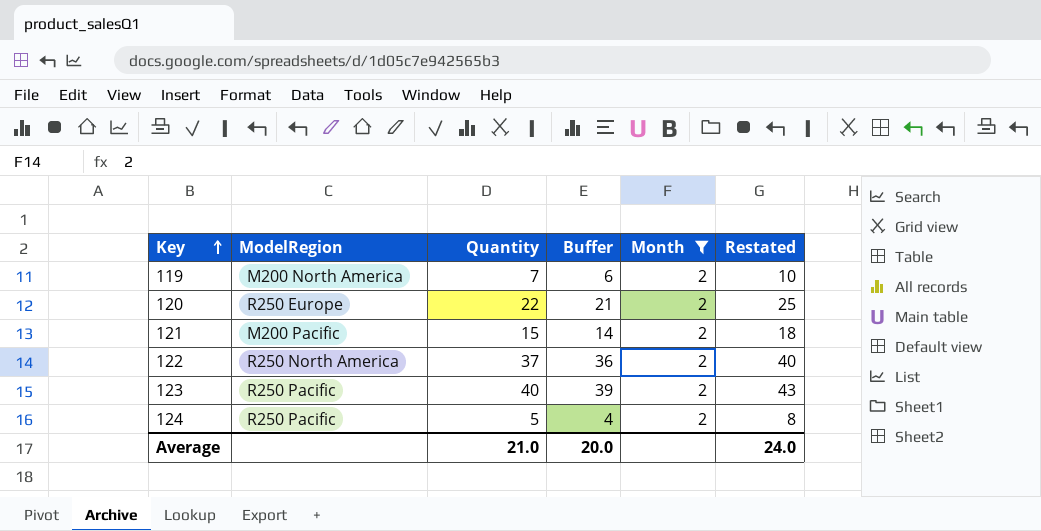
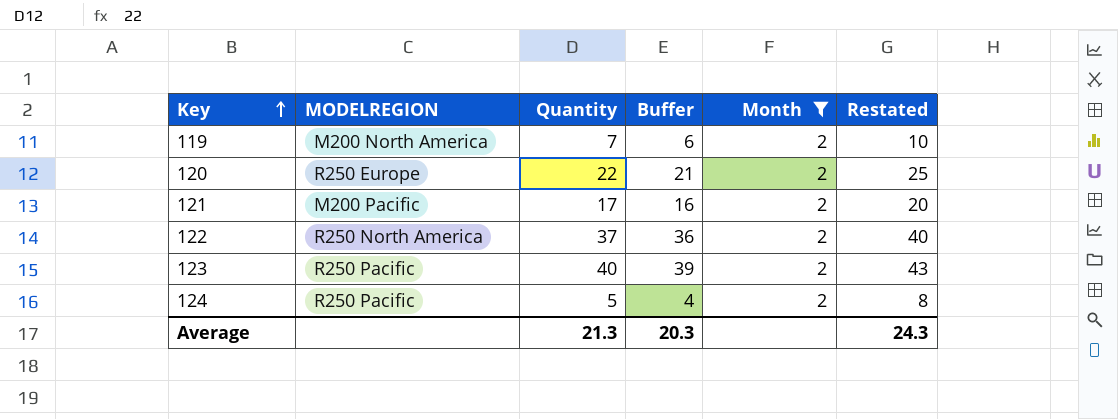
column name: ModelRegion -> MODELREGION
121 | Quantity: 15 -> 17
121 | Buffer: 14 -> 16
121 | Restated: 18 -> 20
Average | Quantity: 21.0 -> 21.3
Average | Buffer: 20.0 -> 20.3
Average | Restated: 24.0 -> 24.3

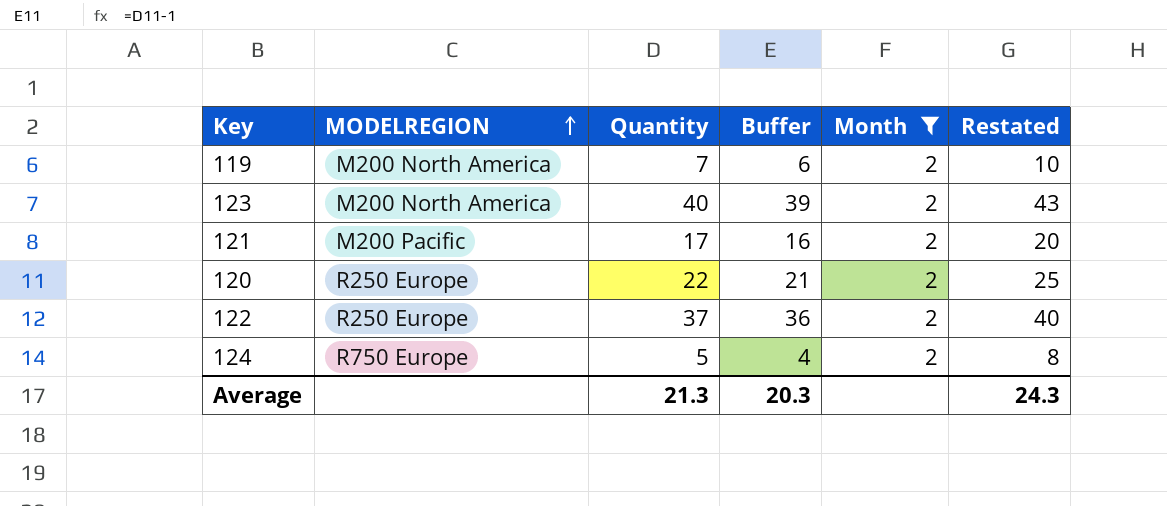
row order: Key ascending -> MODELREGION ascending
123 | MODELREGION: R250 Pacific -> M200 North America
122 | MODELREGION: R250 North America -> R250 Europe
124 | MODELREGION: R250 Pacific -> R750 Europe

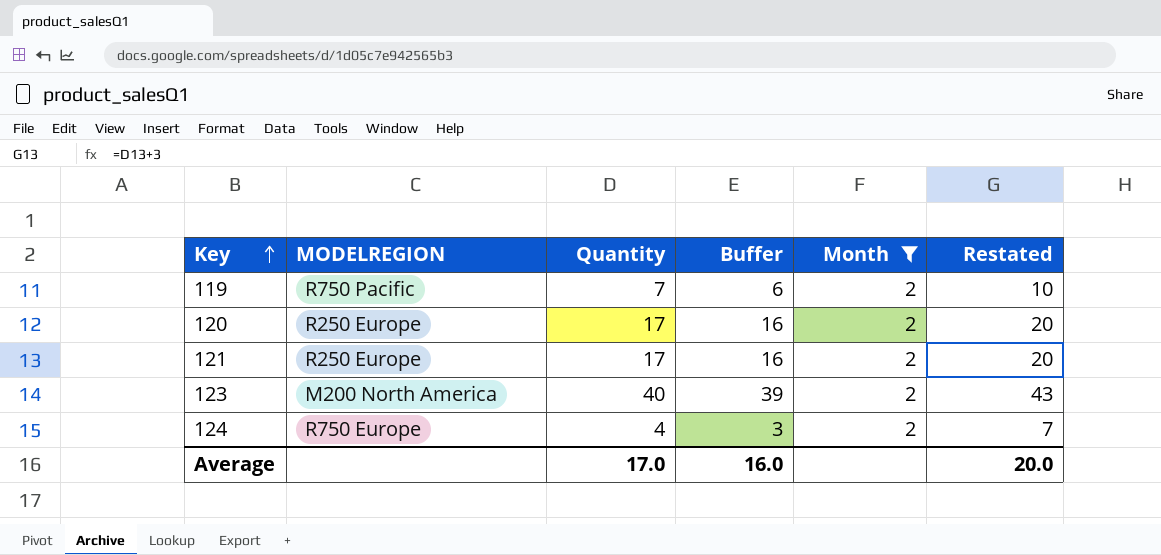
row order: MODELREGION ascending -> Key ascending
row 122: R250 Europe | 37 | 36 | 2 | 40 -> none
119 | MODELREGION: M200 North America -> R750 Pacific
120 | Quantity: 22 -> 17
120 | Buffer: 21 -> 16
120 | Restated: 25 -> 20
121 | MODELREGION: M200 Pacific -> R250 Europe
124 | Quantity: 5 -> 4
124 | Buffer: 4 -> 3
124 | Restated: 8 -> 7
Average | Quantity: 21.3 -> 17.0
Average | Buffer: 20.3 -> 16.0
Average | Restated: 24.3 -> 20.0

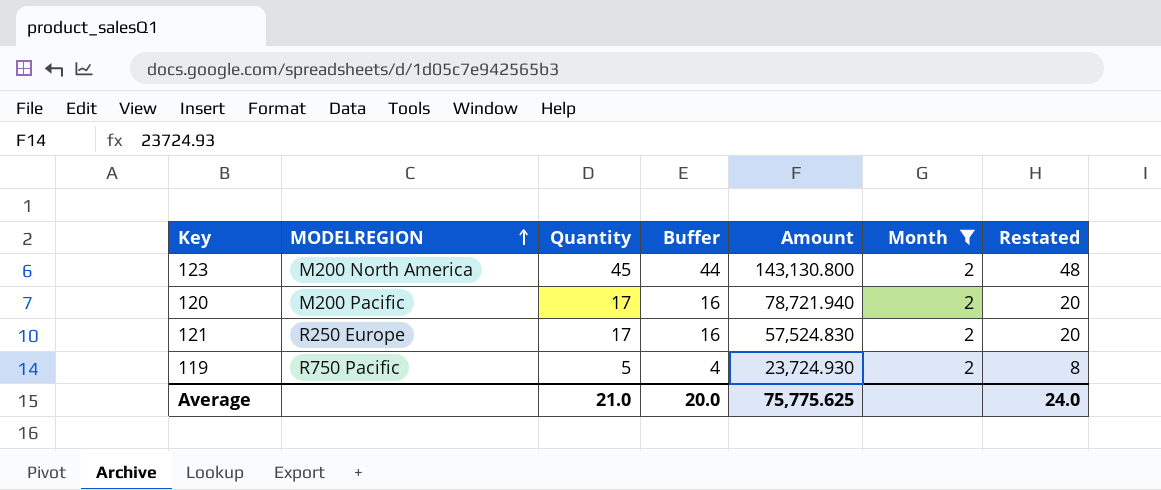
row order: Key ascending -> MODELREGION ascending
column Amount | position: none -> 5
row 124: R750 Europe | 4 | 3 | 2 | 7 -> none
123 | Quantity: 40 -> 45
123 | Buffer: 39 -> 44
123 | Restated: 43 -> 48
120 | MODELREGION: R250 Europe -> M200 Pacific
119 | Quantity: 7 -> 5
119 | Buffer: 6 -> 4
119 | Restated: 10 -> 8
Average | Quantity: 17.0 -> 21.0
Average | Buffer: 16.0 -> 20.0
Average | Restated: 20.0 -> 24.0

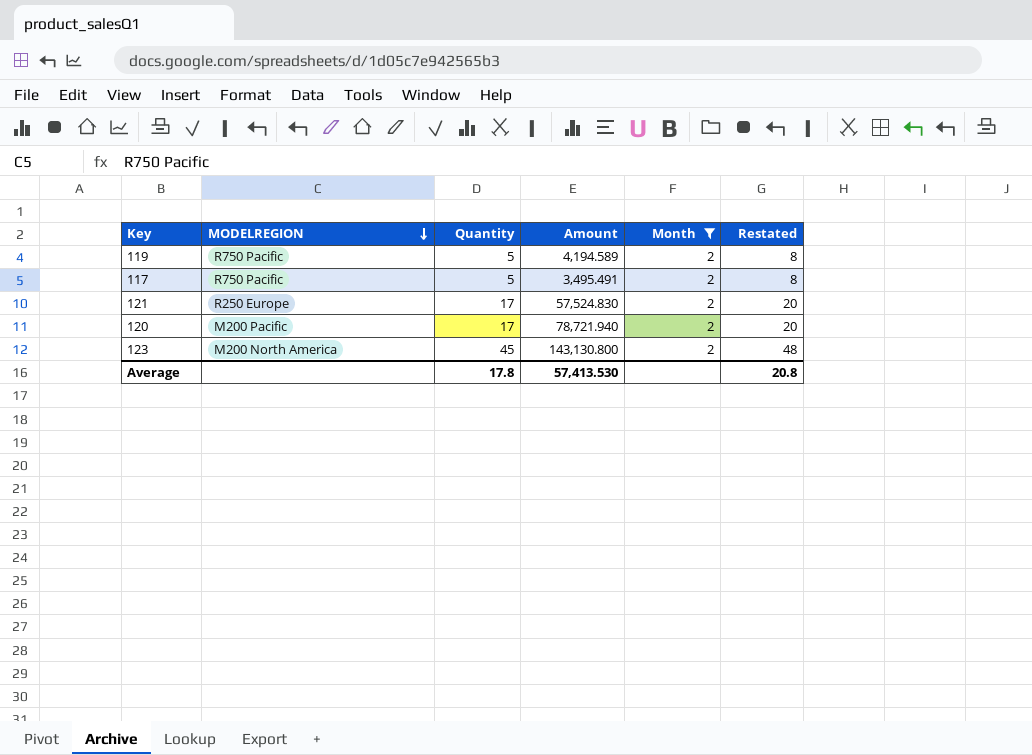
row order: MODELREGION ascending -> MODELREGION descending
column Buffer | formula: [Quantity] - 1 -> none
119 | Amount: 23,724.930 -> 4,194.589
row 117: none -> R750 Pacific | 5 | 3,495.491 | 2 | 8
Average | Quantity: 21.0 -> 17.8
Average | Amount: 75,775.625 -> 57,413.530
Average | Restated: 24.0 -> 20.8

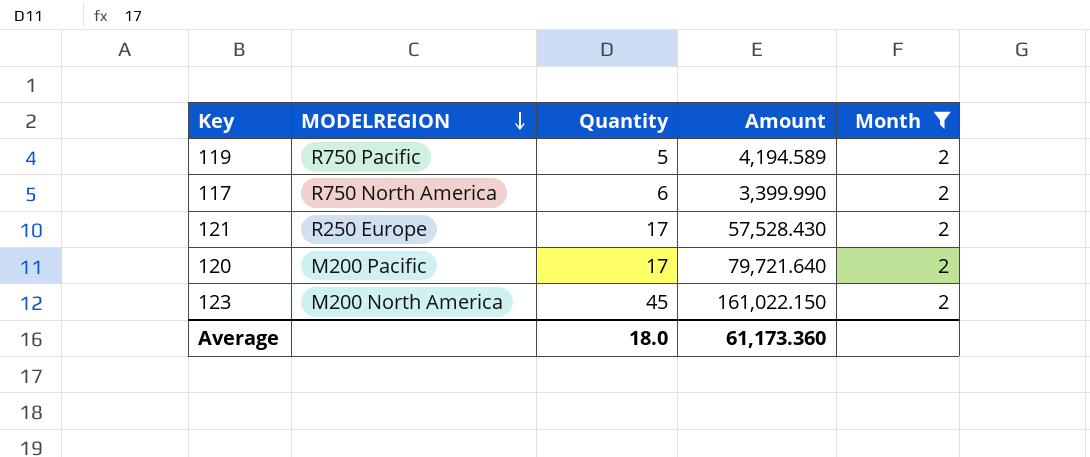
column Restated | formula: [Quantity] + 3 -> none
117 | MODELREGION: R750 Pacific -> R750 North America
117 | Quantity: 5 -> 6
117 | Amount: 3,495.491 -> 3,399.990
121 | Amount: 57,524.830 -> 57,528.430
120 | Amount: 78,721.940 -> 79,721.640
123 | Amount: 143,130.800 -> 161,022.150
Average | Quantity: 17.8 -> 18.0
Average | Amount: 57,413.530 -> 61,173.360

